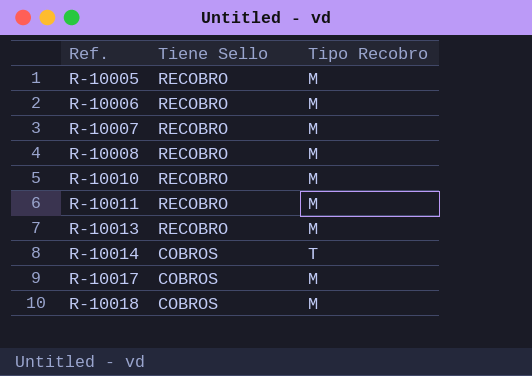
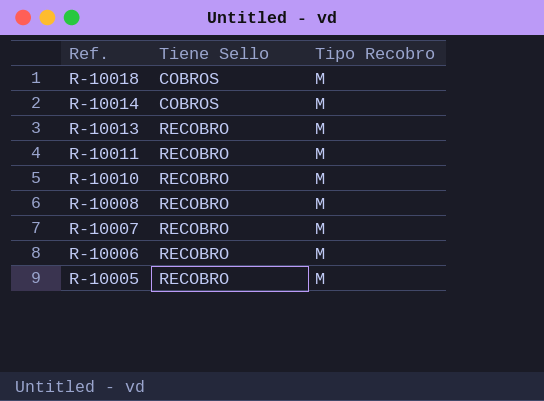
row order: Ref. ascending -> Ref. descending
row R-10017: COBROS | M -> none
R-10014 | Tipo Recobro: T -> M

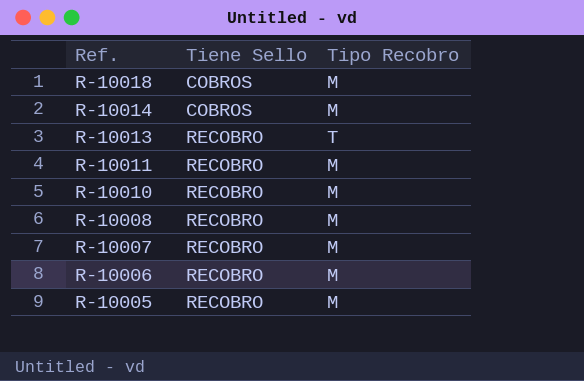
R-10013 | Tipo Recobro: M -> T

